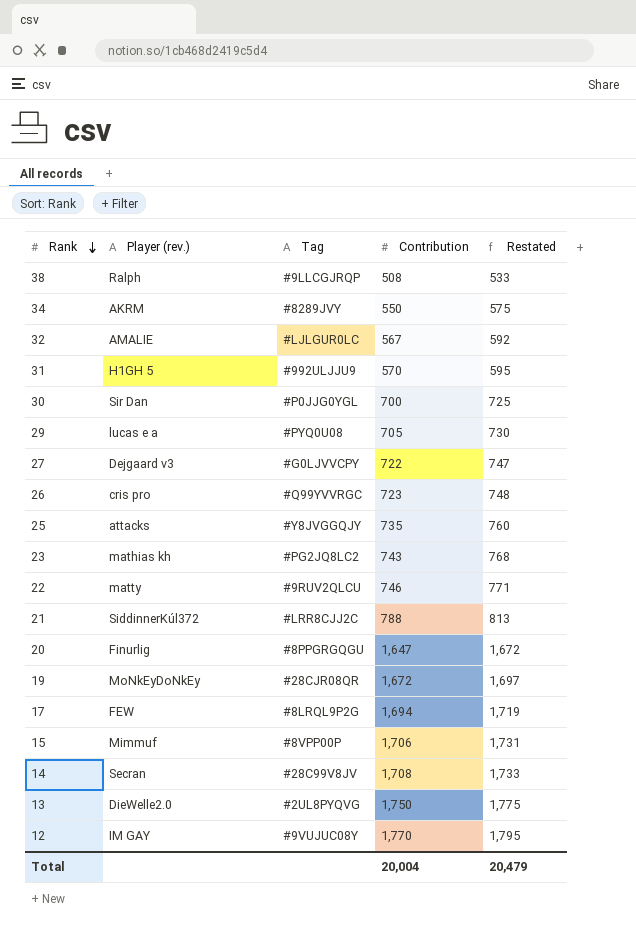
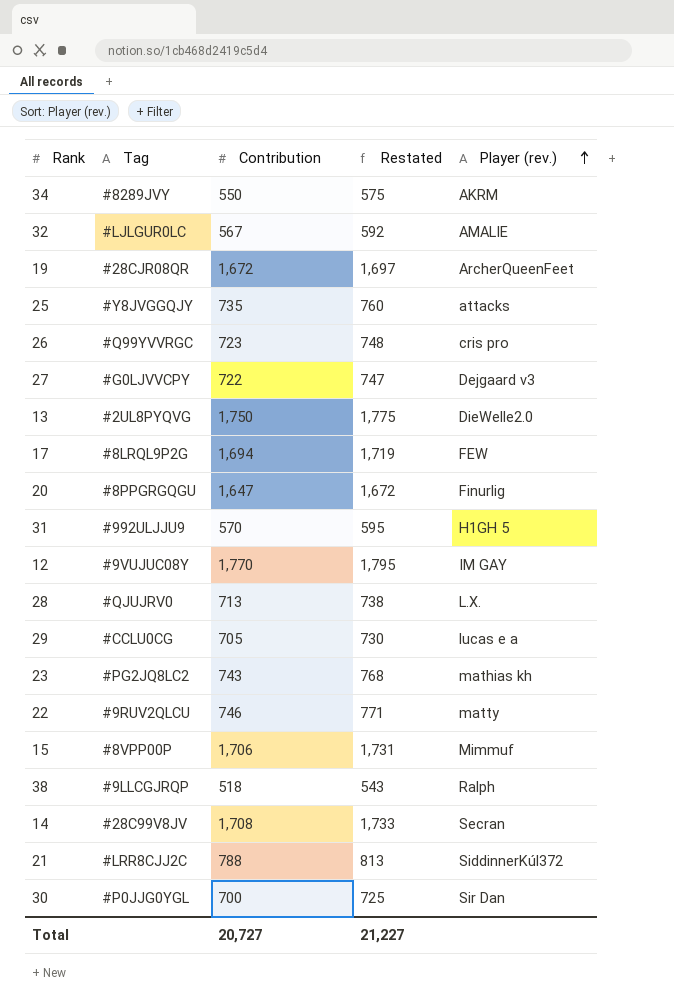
row order: Rank descending -> Player (rev.) ascending
column Player (rev.) | position: 2 -> 5
19 | Player (rev.): MoNkEyDoNkEy -> ArcherQueenFeet
row 28: none -> #QJUJRV0 | 713 | 738 | L.X.
29 | Tag: #PYQ0U08 -> #CCLU0CG
38 | Contribution: 508 -> 518
38 | Restated: 533 -> 543
Total | Contribution: 20,004 -> 20,727
Total | Restated: 20,479 -> 21,227

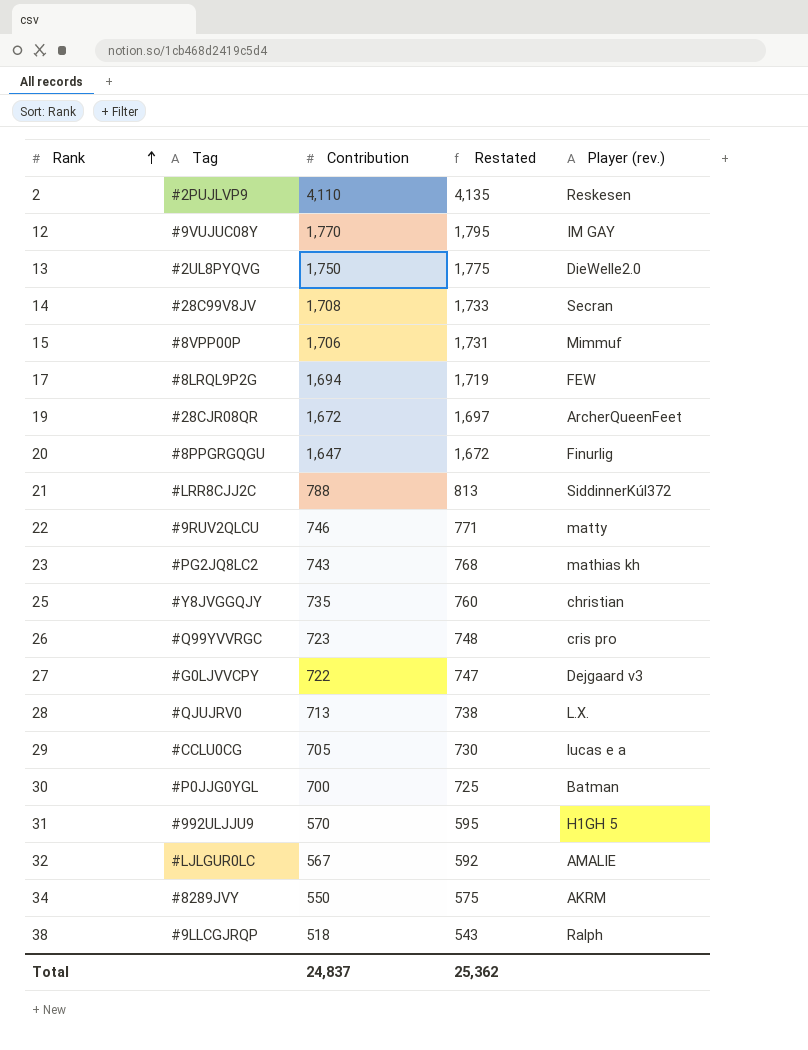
row order: Player (rev.) ascending -> Rank ascending
row 2: none -> #2PUJLVP9 | 4,110 | 4,135 | Reskesen
25 | Player (rev.): attacks -> christian
30 | Player (rev.): Sir Dan -> Batman
Total | Contribution: 20,727 -> 24,837
Total | Restated: 21,227 -> 25,362

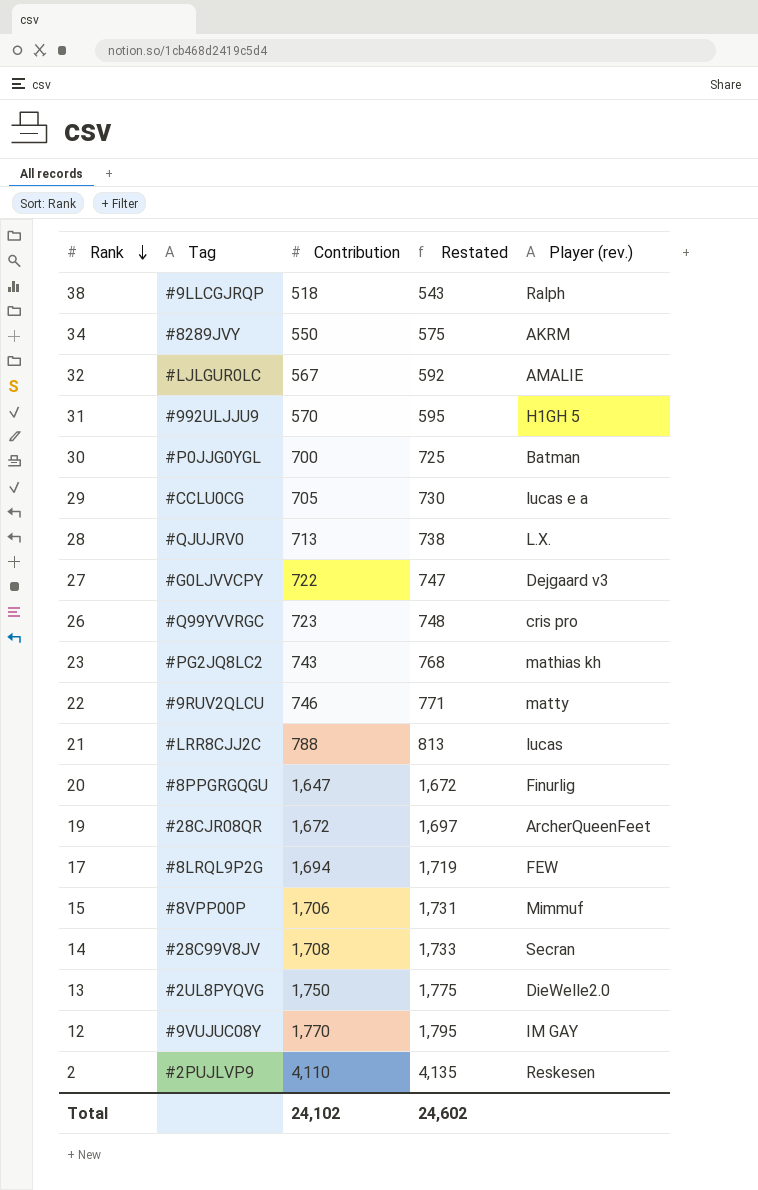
row order: Rank ascending -> Rank descending
row 25: #Y8JVGGQJY | 735 | 760 | christian -> none
21 | Player (rev.): SiddinnerKúl372 -> lucas
Total | Contribution: 24,837 -> 24,102
Total | Restated: 25,362 -> 24,602

